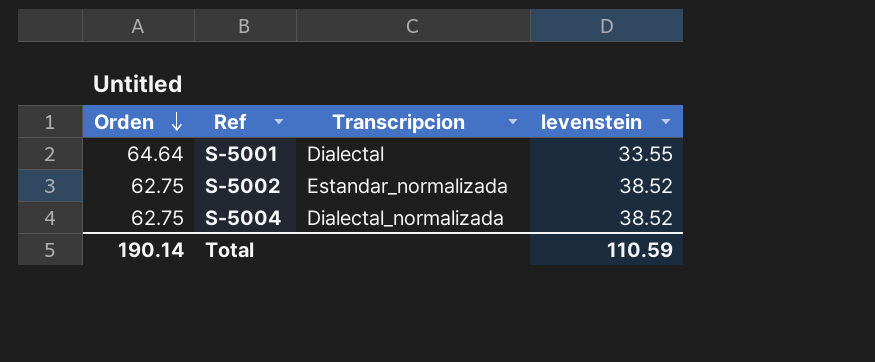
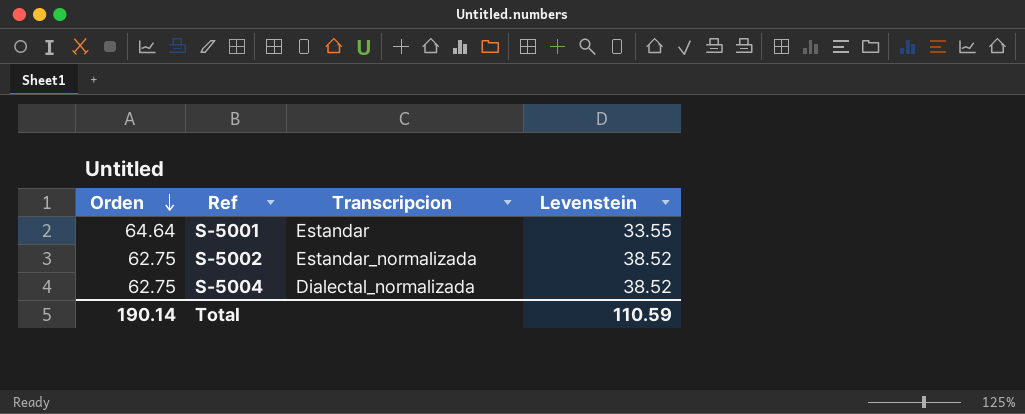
column name: levenstein -> Levenstein
S-5001 | Transcripcion: Dialectal -> Estandar

